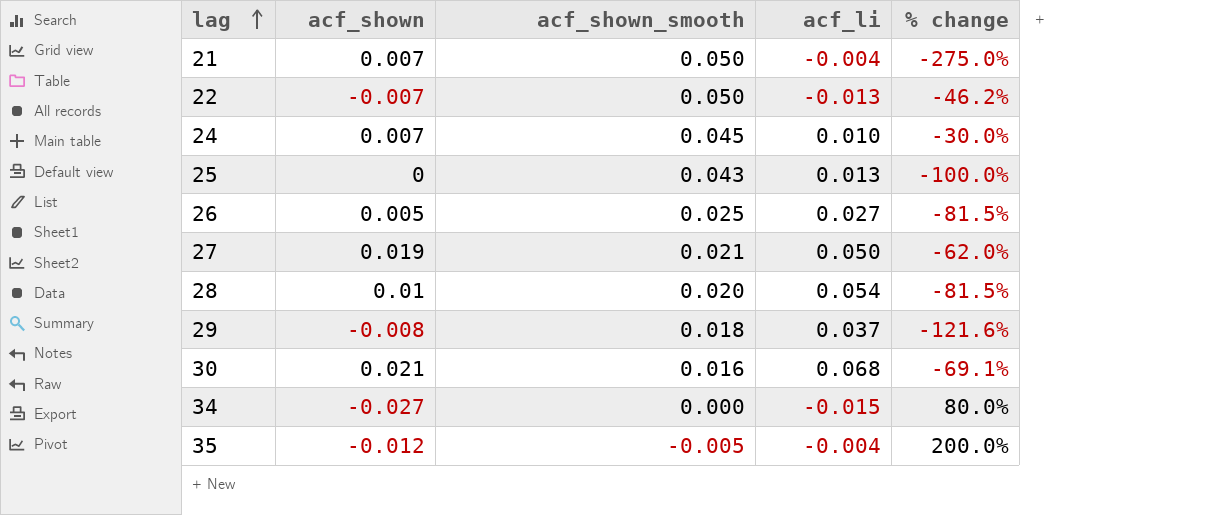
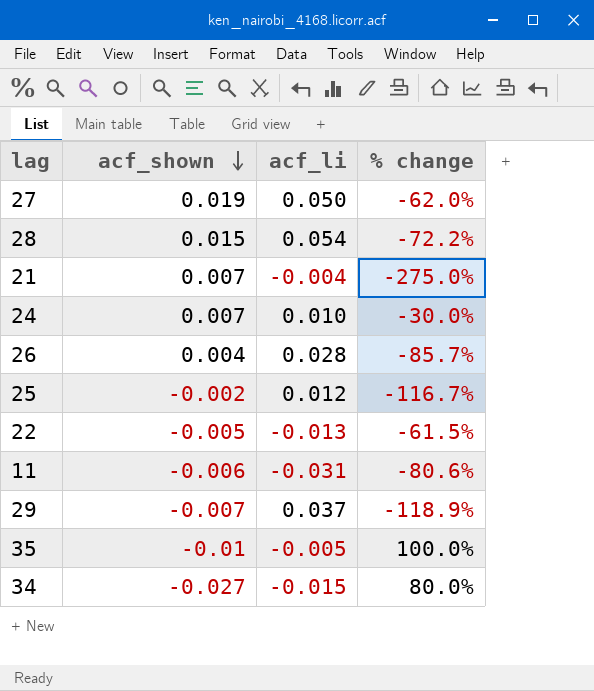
row order: lag ascending -> acf_shown descending
column acf_shown_smooth | position: 3 -> none
row 30: 0.021 | 0.016 | 0.068 | -69.1% -> none
28 | acf_shown: 0.01 -> 0.015
28 | % change: -81.5% -> -72.2%
26 | acf_shown: 0.005 -> 0.004
26 | acf_li: 0.027 -> 0.028
26 | % change: -81.5% -> -85.7%
25 | acf_shown: 0 -> -0.002
25 | acf_li: 0.013 -> 0.012
25 | % change: -100.0% -> -116.7%
22 | acf_shown: -0.007 -> -0.005
22 | % change: -46.2% -> -61.5%
row 11: none -> -0.006 | -0.031 | -80.6%
29 | acf_shown: -0.008 -> -0.007
29 | % change: -121.6% -> -118.9%
35 | acf_shown: -0.012 -> -0.01
35 | acf_li: -0.004 -> -0.005
35 | % change: 200.0% -> 100.0%

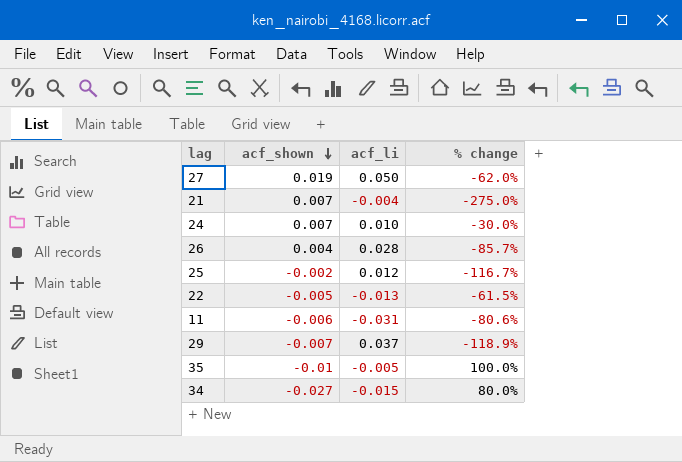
row 28: 0.015 | 0.054 | -72.2% -> none

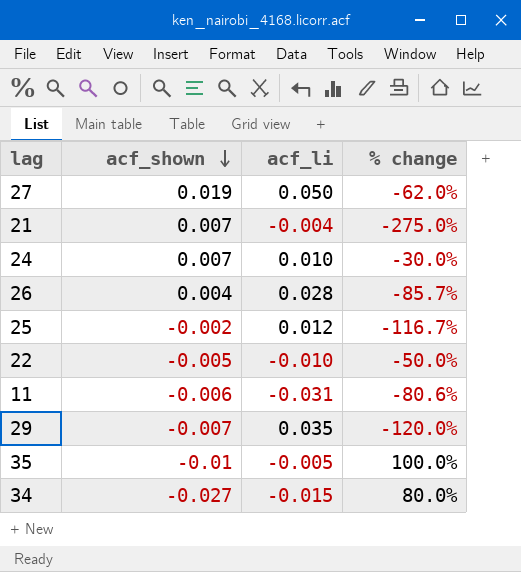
22 | acf_li: -0.013 -> -0.010
22 | % change: -61.5% -> -50.0%
29 | acf_li: 0.037 -> 0.035
29 | % change: -118.9% -> -120.0%

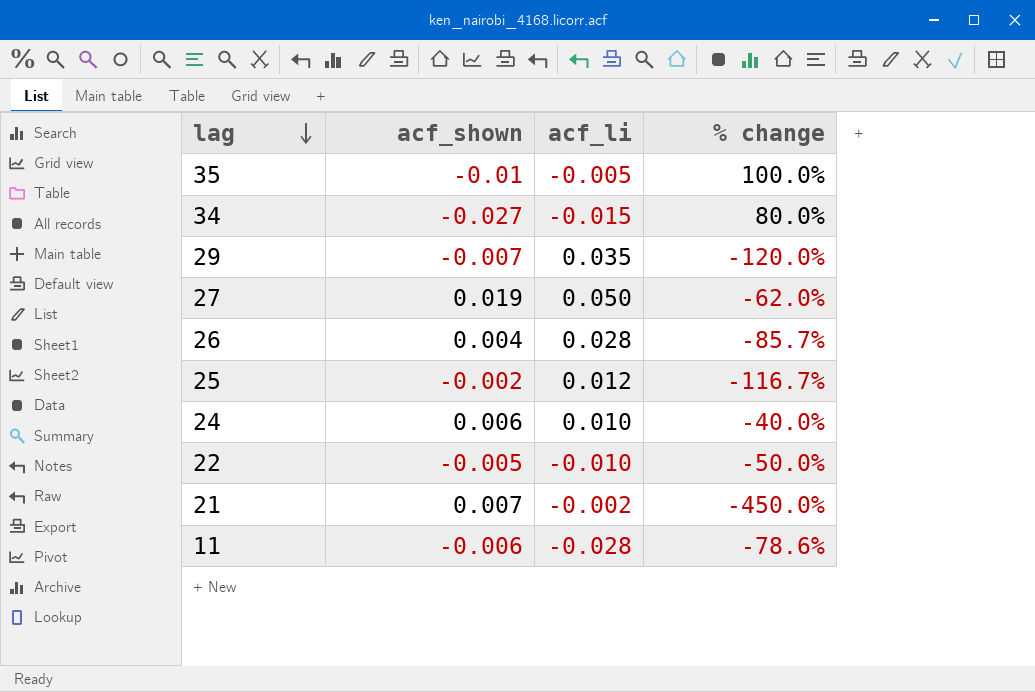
row order: acf_shown descending -> lag descending
24 | acf_shown: 0.007 -> 0.006
24 | % change: -30.0% -> -40.0%
21 | acf_li: -0.004 -> -0.002
21 | % change: -275.0% -> -450.0%
11 | acf_li: -0.031 -> -0.028
11 | % change: -80.6% -> -78.6%

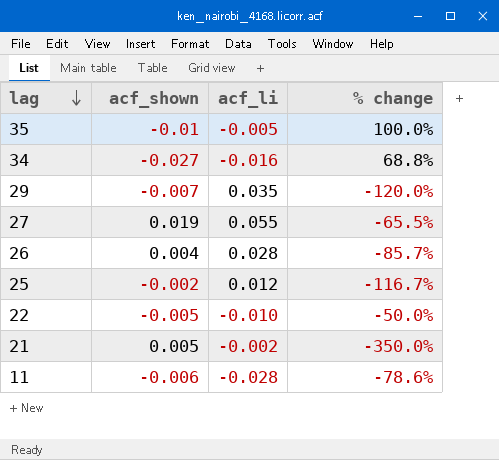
row 24: 0.006 | 0.010 | -40.0% -> none
34 | acf_li: -0.015 -> -0.016
34 | % change: 80.0% -> 68.8%
27 | acf_li: 0.050 -> 0.055
27 | % change: -62.0% -> -65.5%
21 | acf_shown: 0.007 -> 0.005
21 | % change: -450.0% -> -350.0%

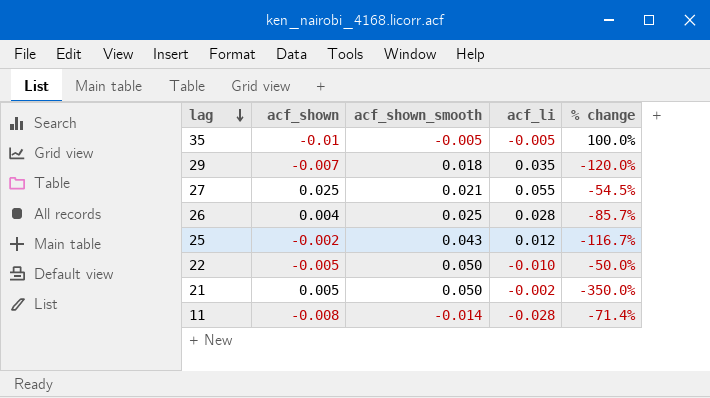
column acf_shown_smooth | position: none -> 3
row 34: -0.027 | -0.016 | 68.8% -> none
27 | acf_shown: 0.019 -> 0.025
27 | % change: -65.5% -> -54.5%
11 | acf_shown: -0.006 -> -0.008
11 | % change: -78.6% -> -71.4%

